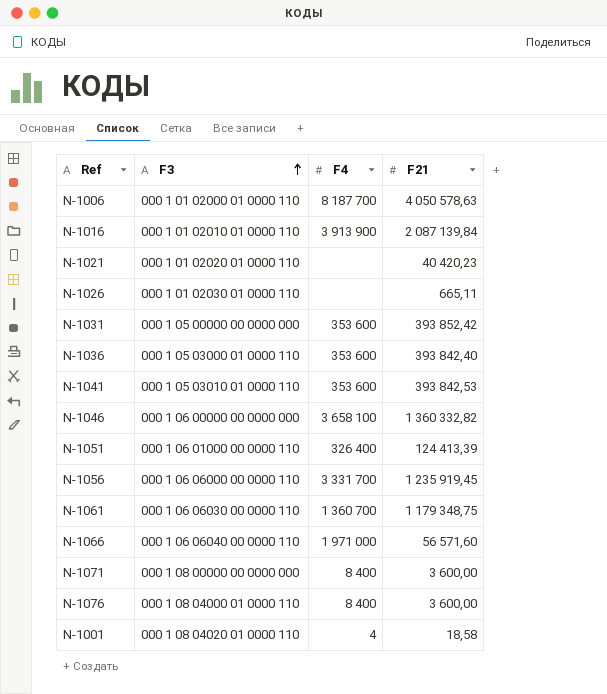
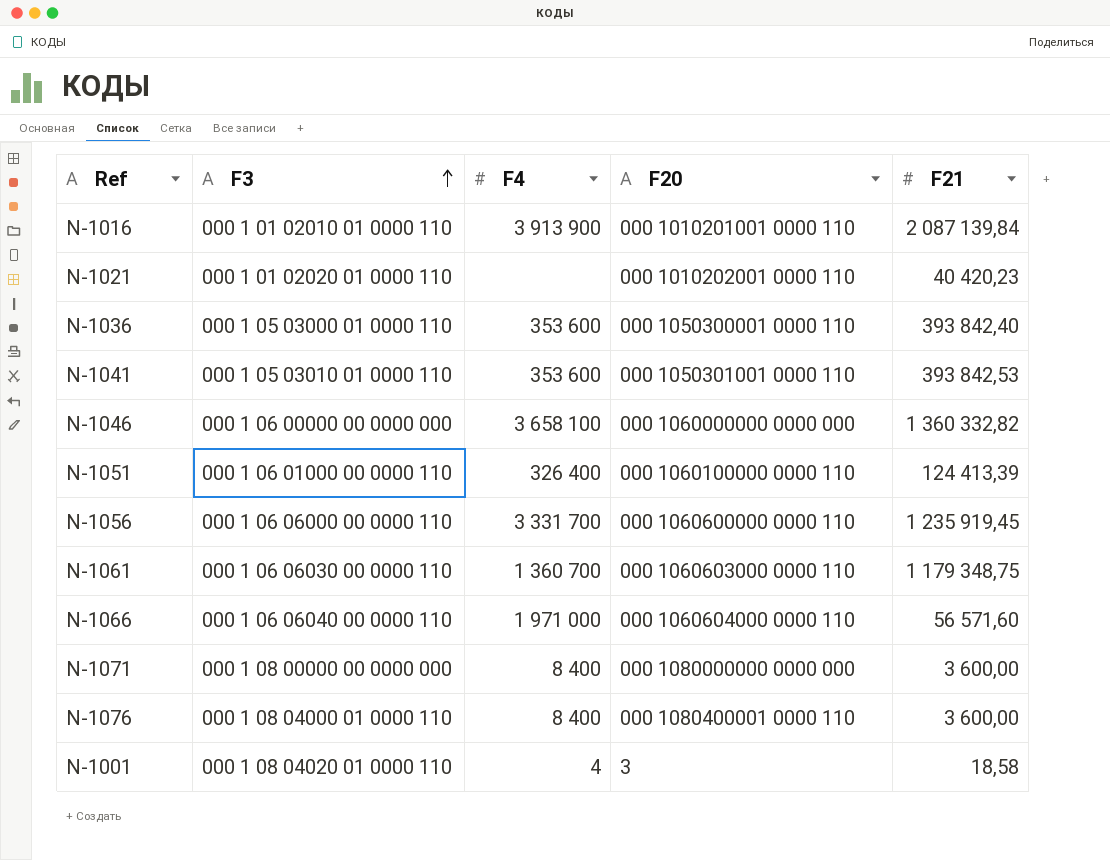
column F20 | position: none -> 4
row N-1006: 000 1 01 02000 01 0000 110 | 8 187 700 | 4 050 578,63 -> none
row N-1026: 000 1 01 02030 01 0000 110 | none | 665,11 -> none
row N-1031: 000 1 05 00000 00 0000 000 | 353 600 | 393 852,42 -> none

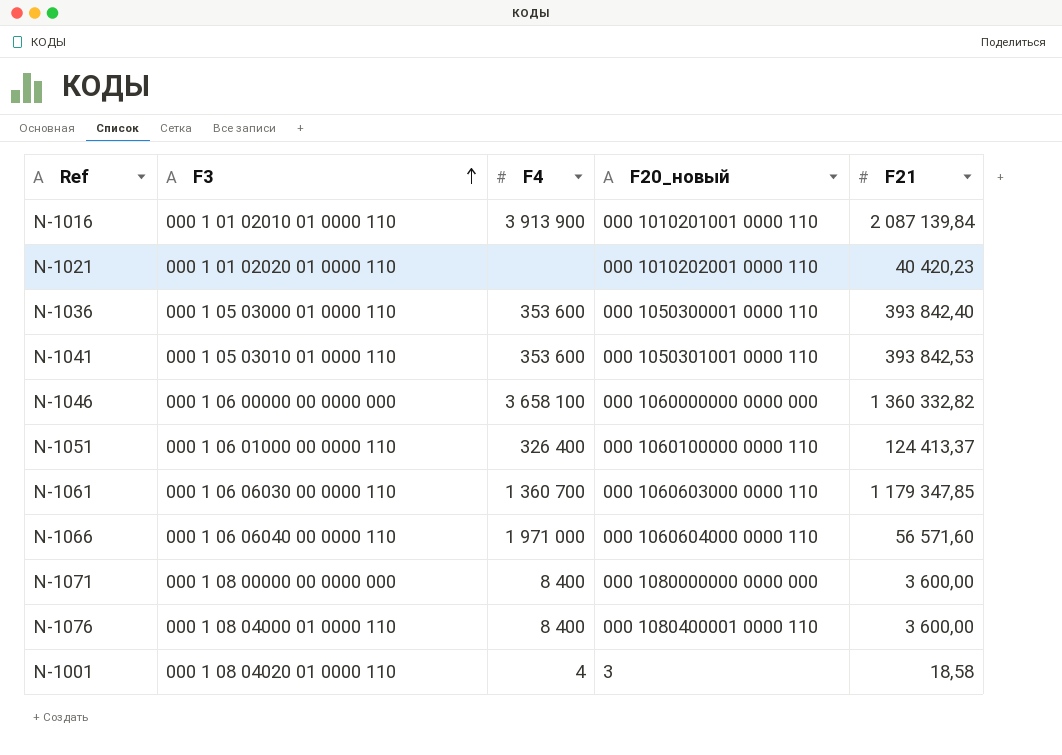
column name: F20 -> F20_новый
row N-1056: 000 1 06 06000 00 0000 110 | 3 331 700 | 000 1060600000 0000 110 | 1 235 919,45 -> none
N-1051 | F21: 124 413,39 -> 124 413,37
N-1061 | F21: 1 179 348,75 -> 1 179 347,85

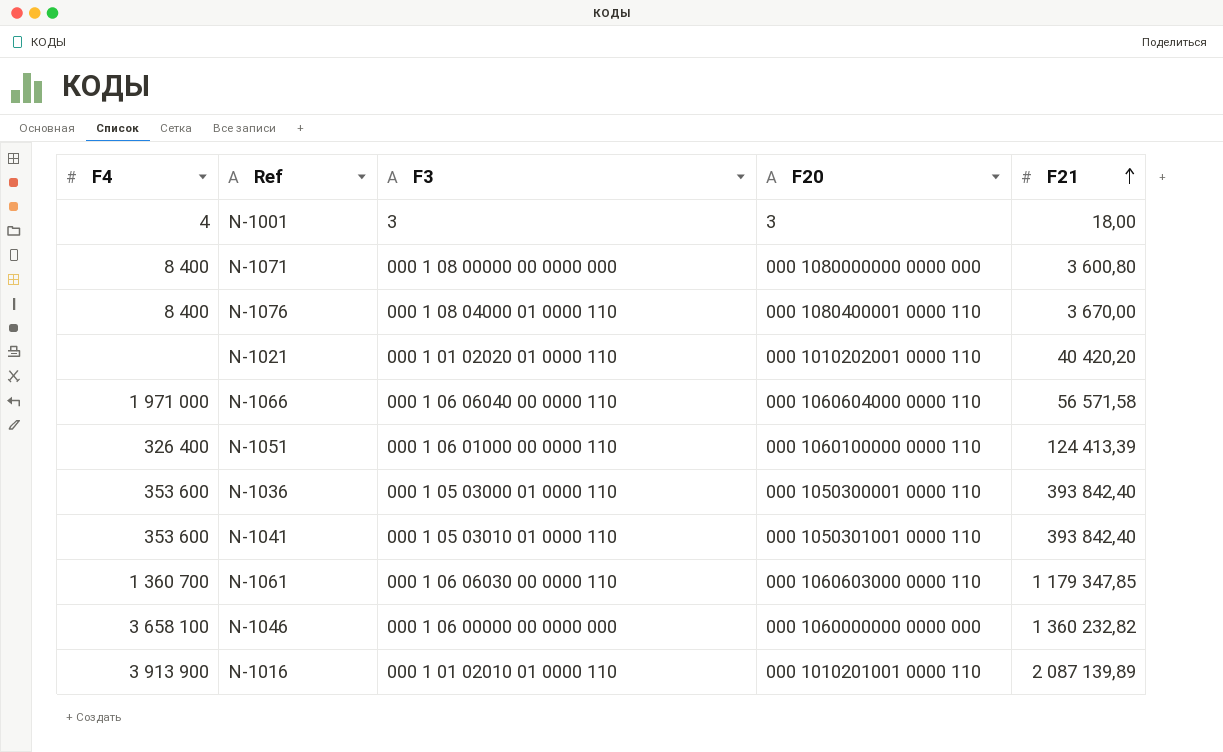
row order: F3 ascending -> F21 ascending
column F4 | position: 3 -> 1
column name: F20_новый -> F20
N-1001 | F3: 000 1 08 04020 01 0000 110 -> 3
N-1001 | F21: 18,58 -> 18,00
N-1071 | F21: 3 600,00 -> 3 600,80
N-1076 | F21: 3 600,00 -> 3 670,00
N-1021 | F21: 40 420,23 -> 40 420,20
N-1066 | F21: 56 571,60 -> 56 571,58
N-1051 | F21: 124 413,37 -> 124 413,39
N-1041 | F21: 393 842,53 -> 393 842,40
N-1046 | F21: 1 360 332,82 -> 1 360 232,82
N-1016 | F21: 2 087 139,84 -> 2 087 139,89

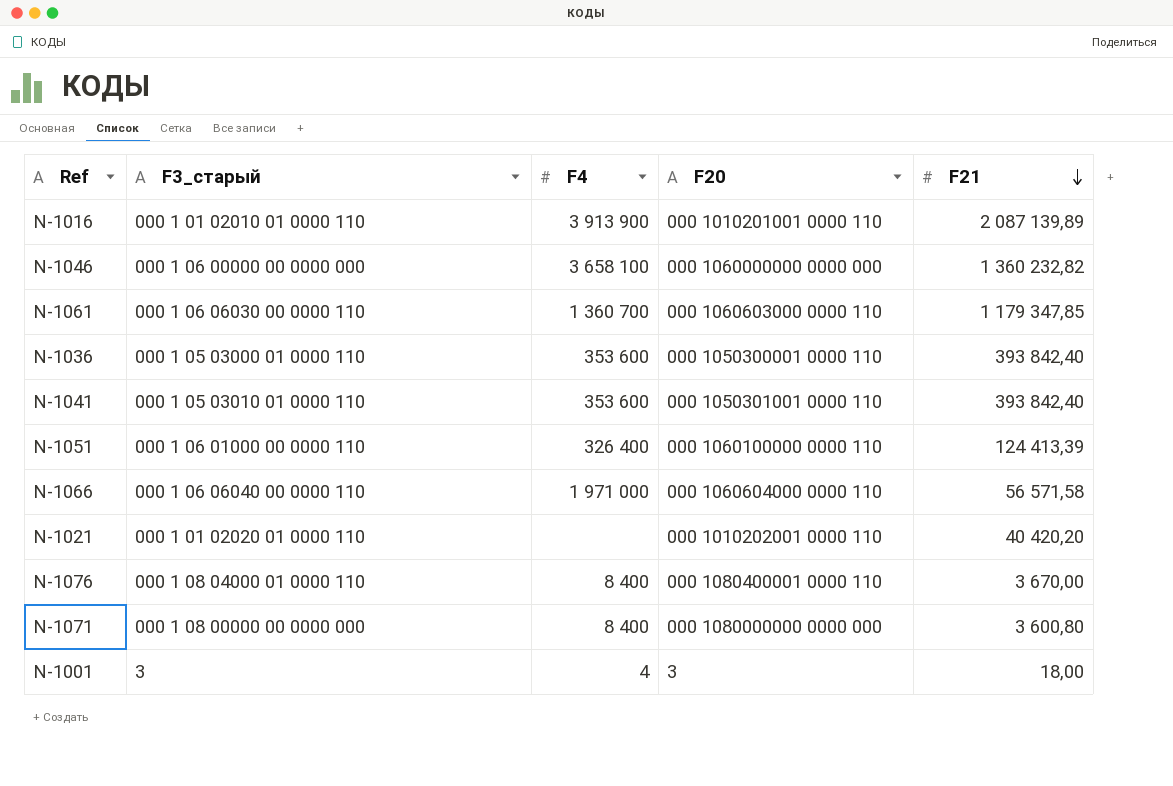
row order: F21 ascending -> F21 descending
column name: F3 -> F3_старый
column F4 | position: 1 -> 3

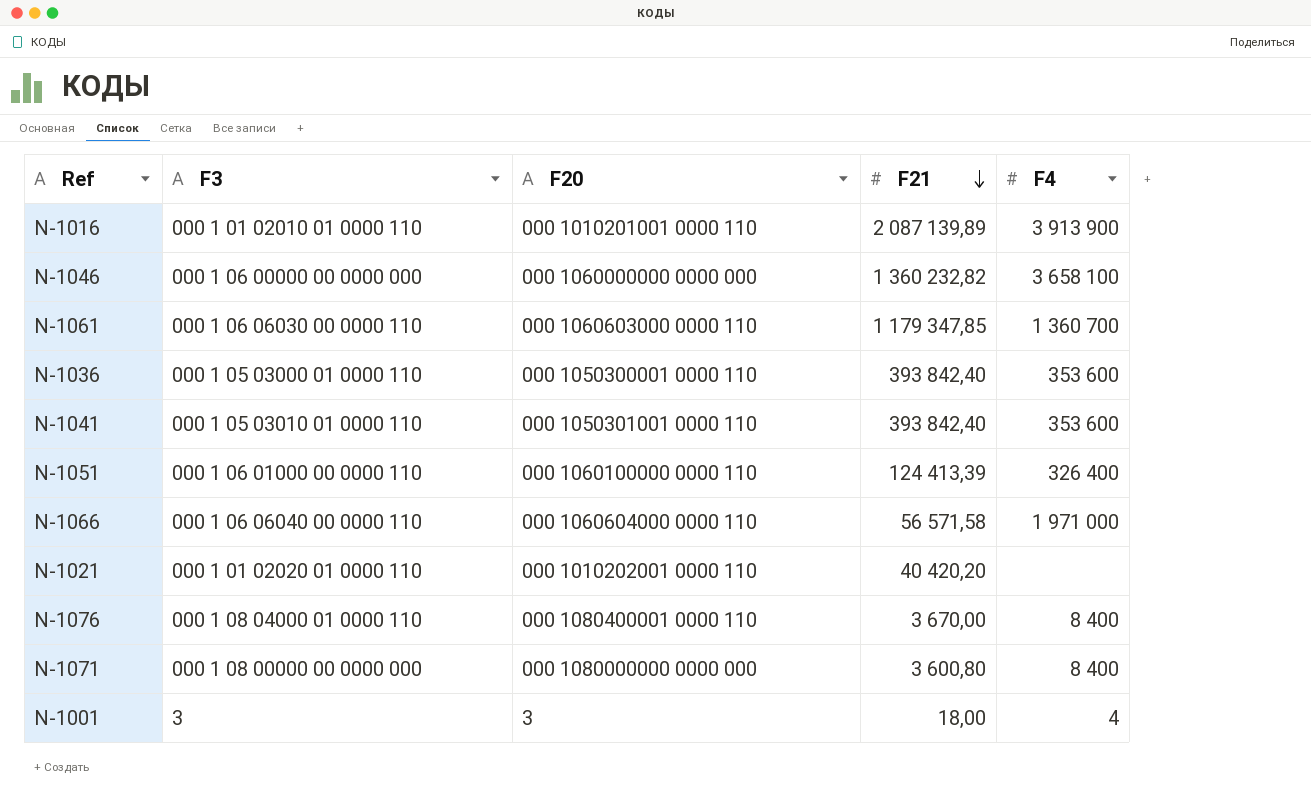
column name: F3_старый -> F3
column F4 | position: 3 -> 5

